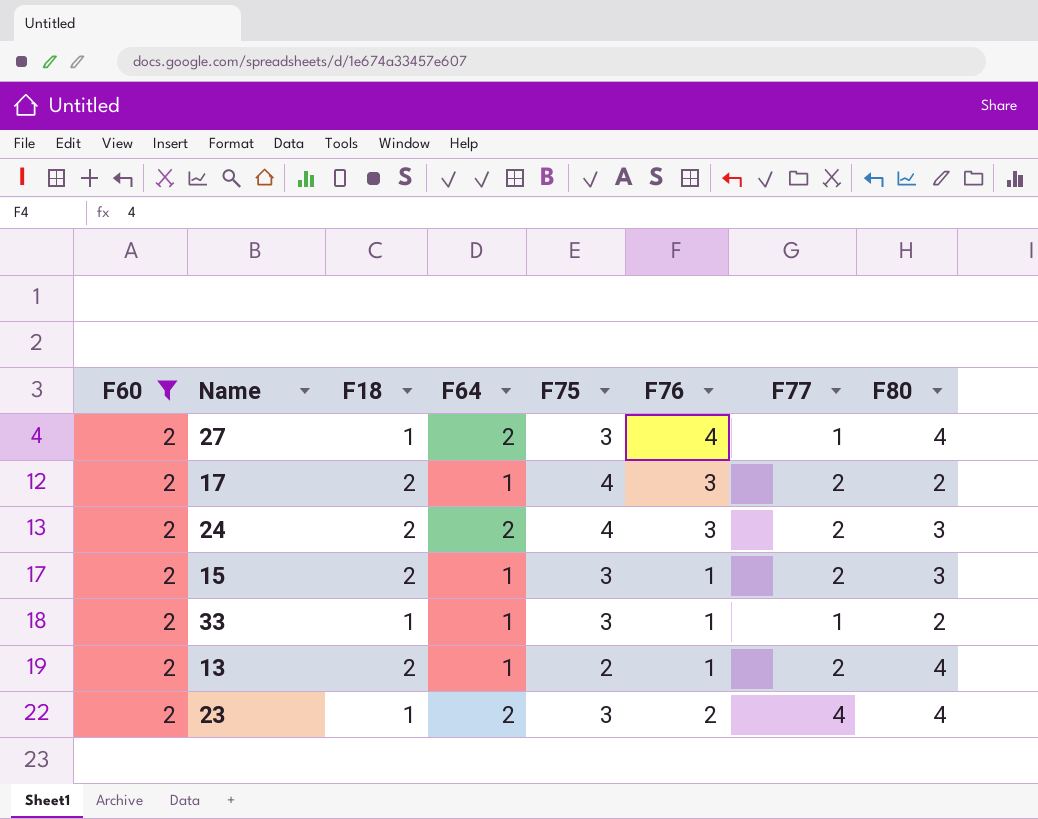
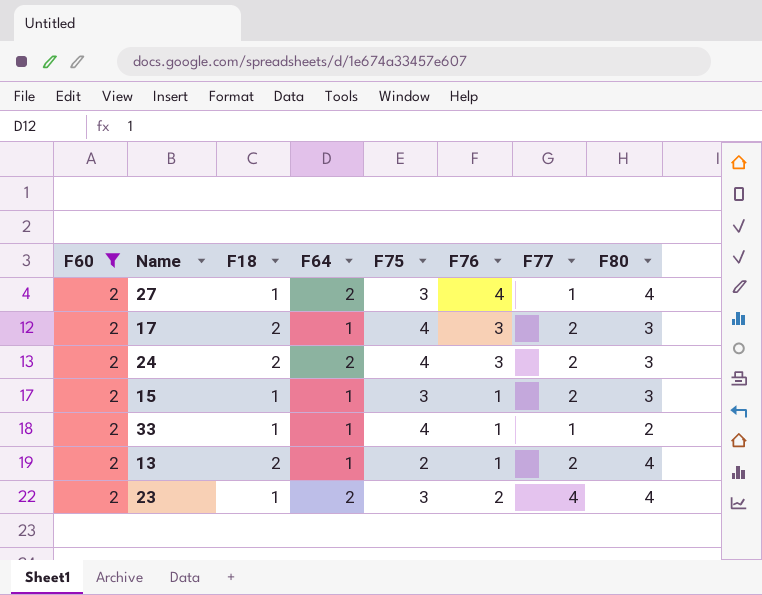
17 | F80: 2 -> 3
15 | F18: 2 -> 1
33 | F75: 3 -> 4

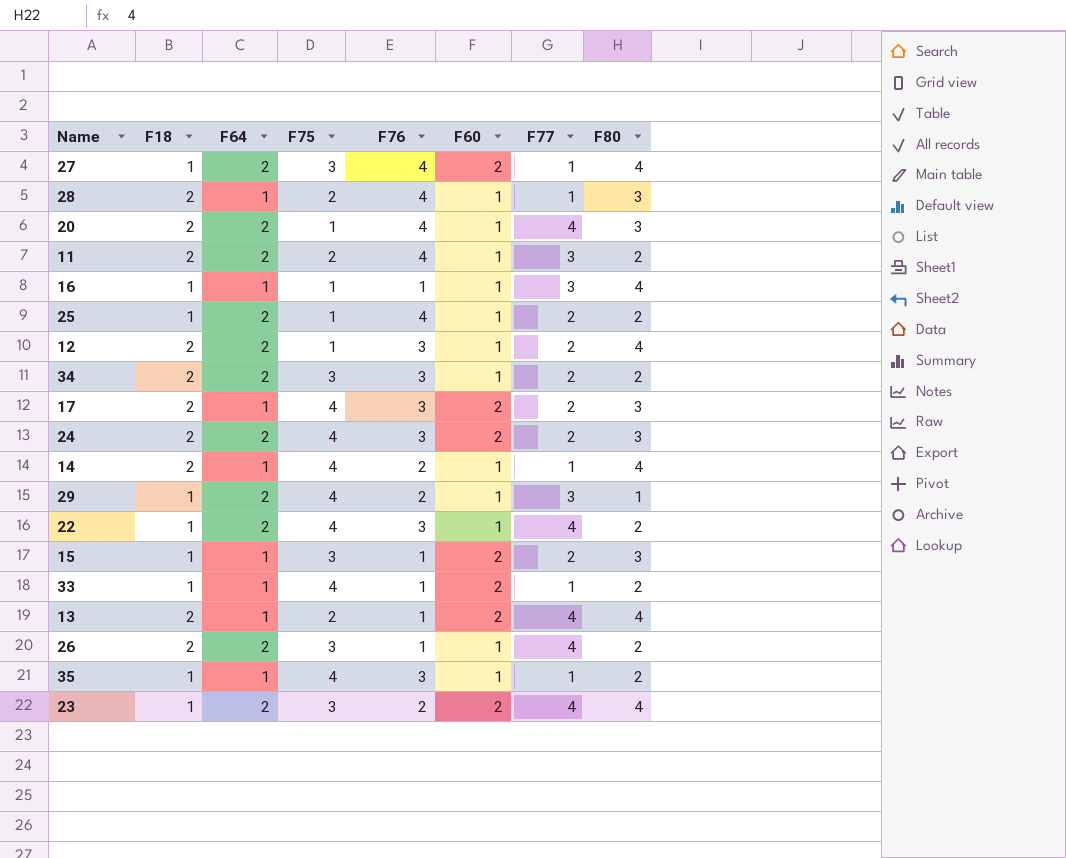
filter: F60 = 2 -> none
column F60 | position: 1 -> 6
13 | F77: 2 -> 4

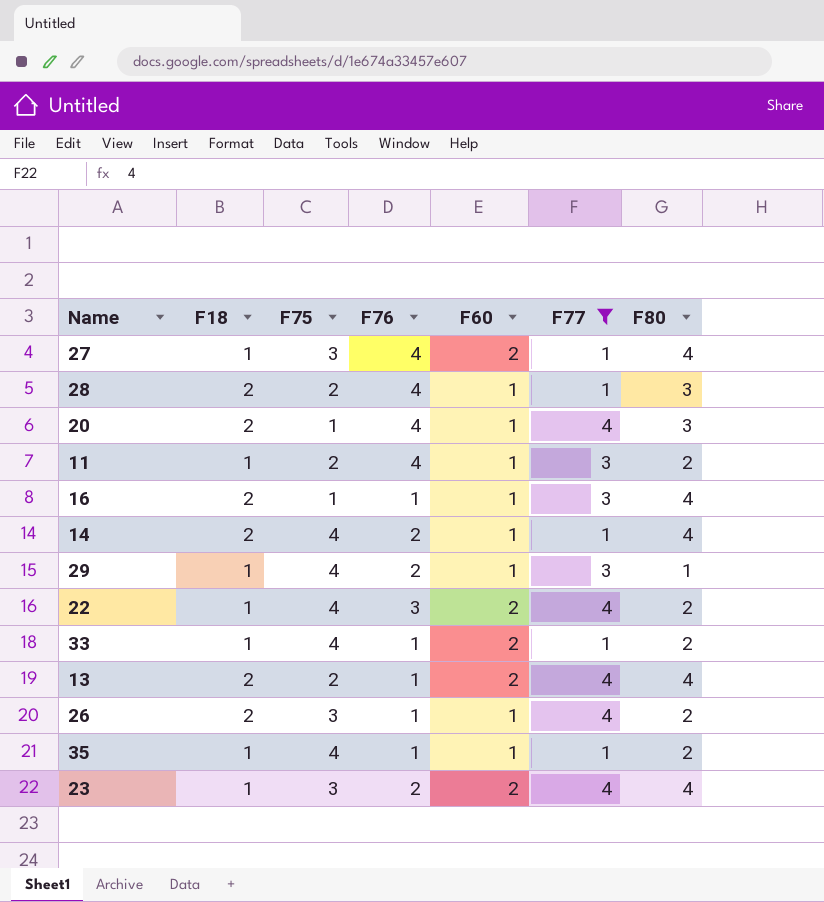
filter: none -> F77 != 2
column F64 | position: 3 -> none
11 | F18: 2 -> 1
16 | F18: 1 -> 2
22 | F60: 1 -> 2
35 | F76: 3 -> 1

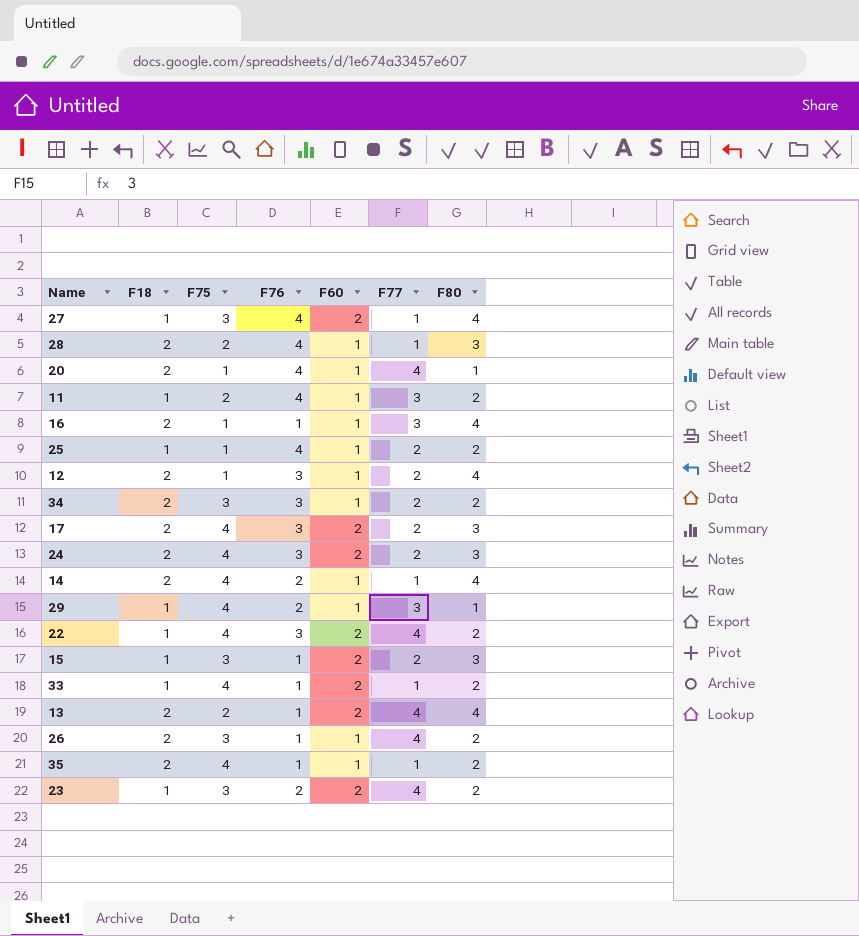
filter: F77 != 2 -> none
20 | F80: 3 -> 1
35 | F18: 1 -> 2
23 | F80: 4 -> 2

